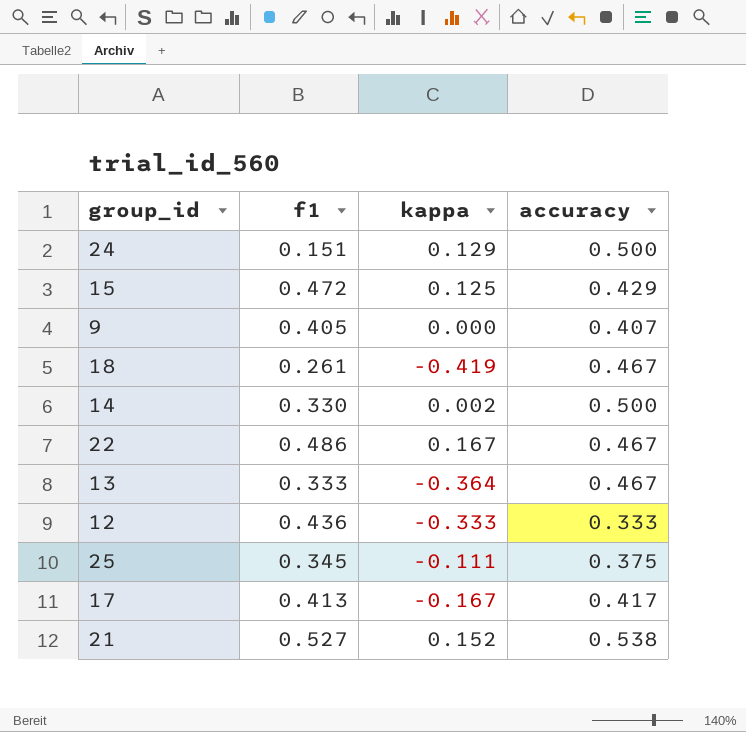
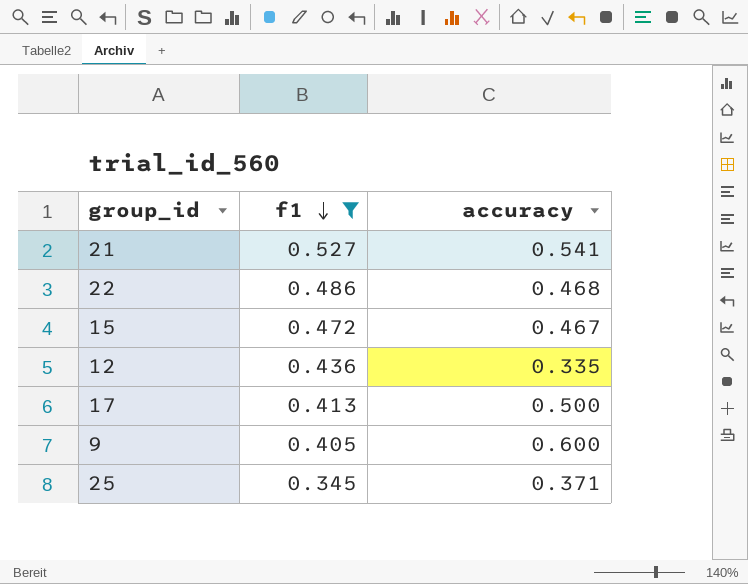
filter: none -> f1 >= 0.345
row order: none -> f1 descending
column kappa | position: 3 -> none
21 | accuracy: 0.538 -> 0.541
22 | accuracy: 0.467 -> 0.468
15 | accuracy: 0.429 -> 0.467
12 | accuracy: 0.333 -> 0.335
17 | accuracy: 0.417 -> 0.500
9 | accuracy: 0.407 -> 0.600
25 | accuracy: 0.375 -> 0.371

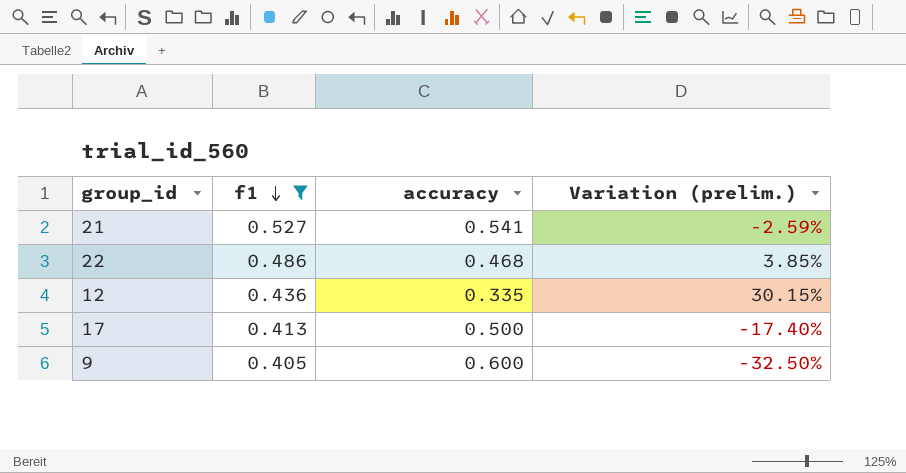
column Variation (prelim.) | formula: none -> ([f1] - [accuracy]) / [accuracy]
row 15: 0.472 | 0.467 -> none
row 25: 0.345 | 0.371 -> none

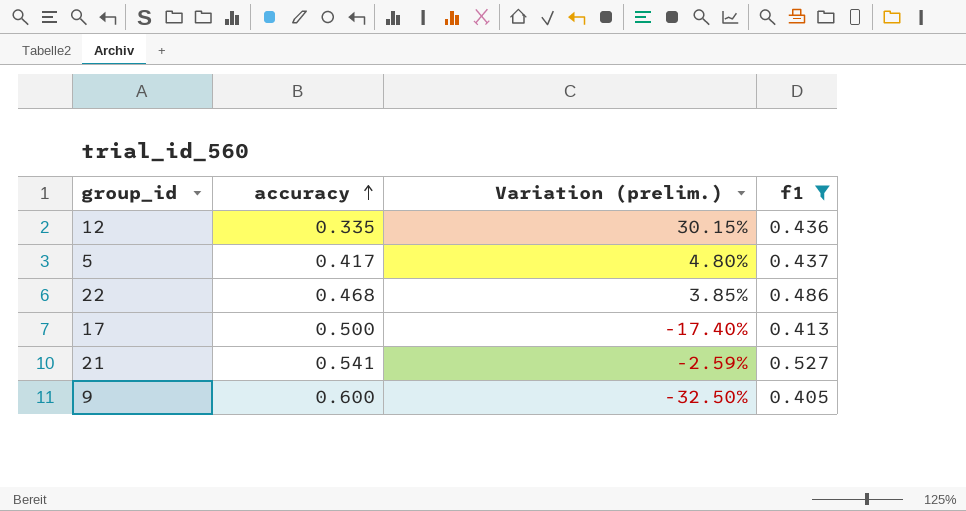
row order: f1 descending -> accuracy ascending
column f1 | position: 2 -> 4
row 5: none -> 0.417 | 4.80% | 0.437

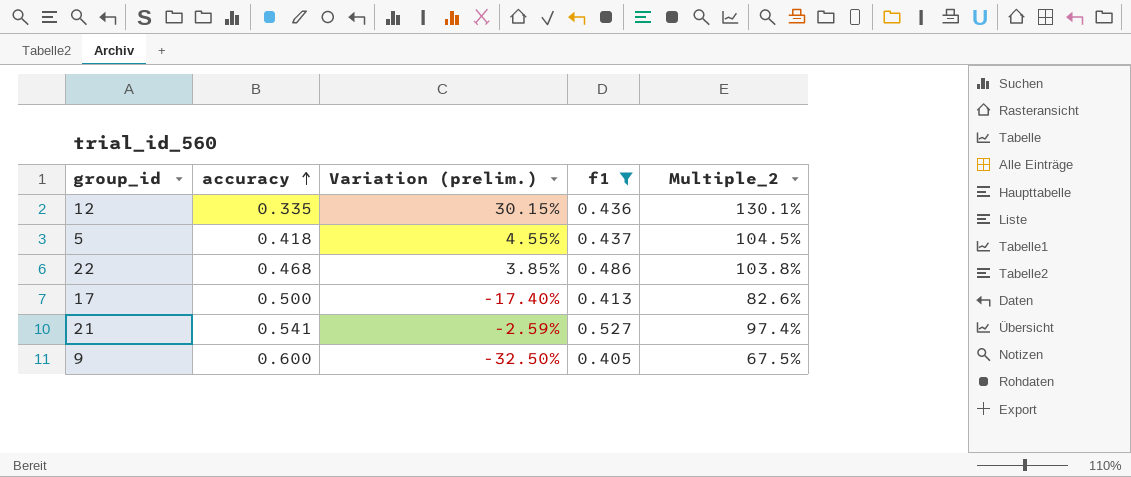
column Multiple_2 | formula: none -> [f1] / [accuracy]
5 | accuracy: 0.417 -> 0.418
5 | Variation (prelim.): 4.80% -> 4.55%

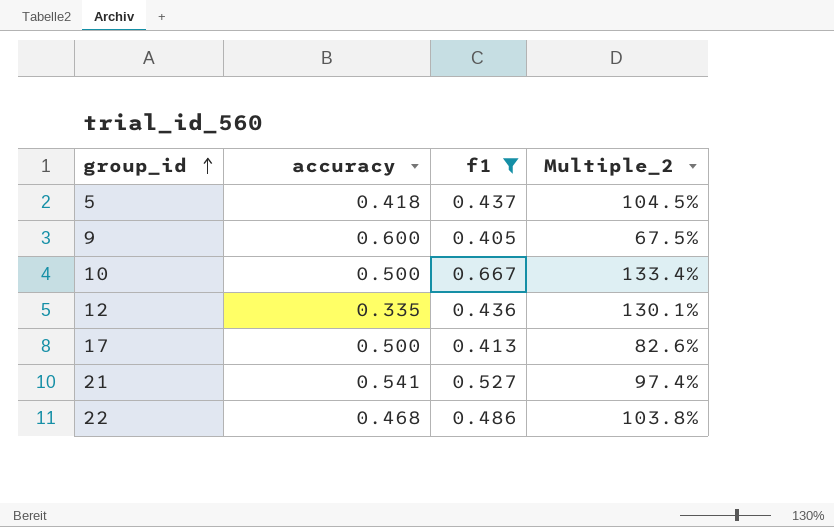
row order: accuracy ascending -> group_id ascending
column Variation (prelim.) | formula: ([f1] - [accuracy]) / [accuracy] -> none
row 10: none -> 0.500 | 0.667 | 133.4%

